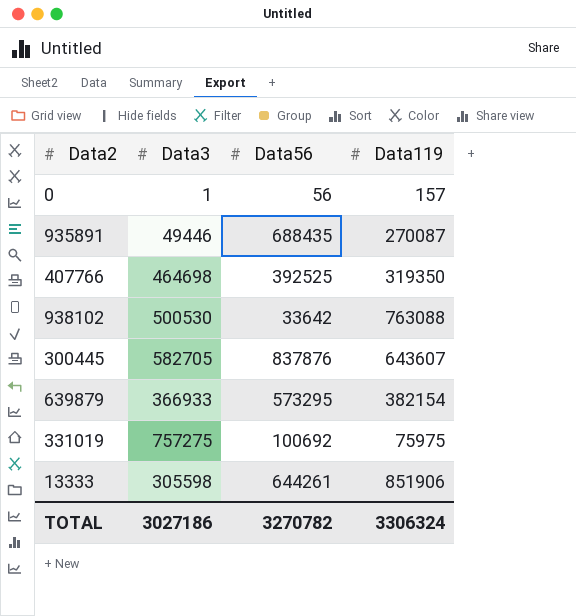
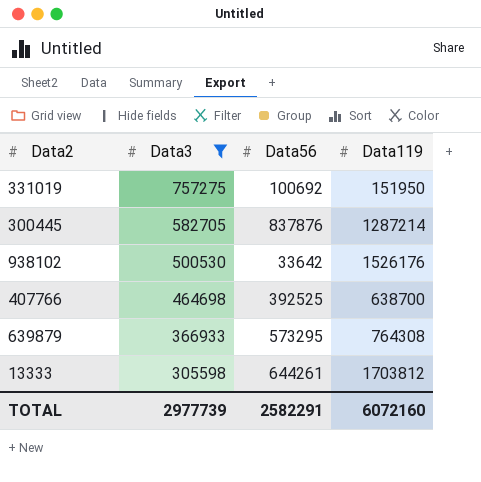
filter: none -> Data3 >= 305598
row order: none -> Data3 descending
331019 | Data119: 75975 -> 151950
300445 | Data119: 643607 -> 1287214
938102 | Data119: 763088 -> 1526176
407766 | Data119: 319350 -> 638700
639879 | Data119: 382154 -> 764308
13333 | Data119: 851906 -> 1703812
TOTAL | Data3: 3027186 -> 2977739
TOTAL | Data56: 3270782 -> 2582291
TOTAL | Data119: 3306324 -> 6072160

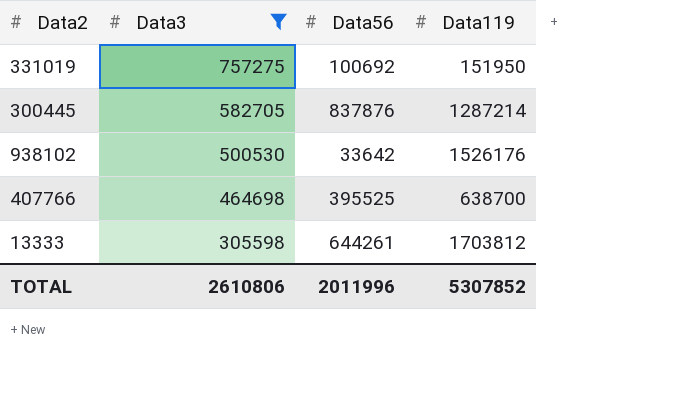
row 639879: 366933 | 573295 | 764308 -> none
407766 | Data56: 392525 -> 395525
TOTAL | Data3: 2977739 -> 2610806
TOTAL | Data56: 2582291 -> 2011996
TOTAL | Data119: 6072160 -> 5307852

